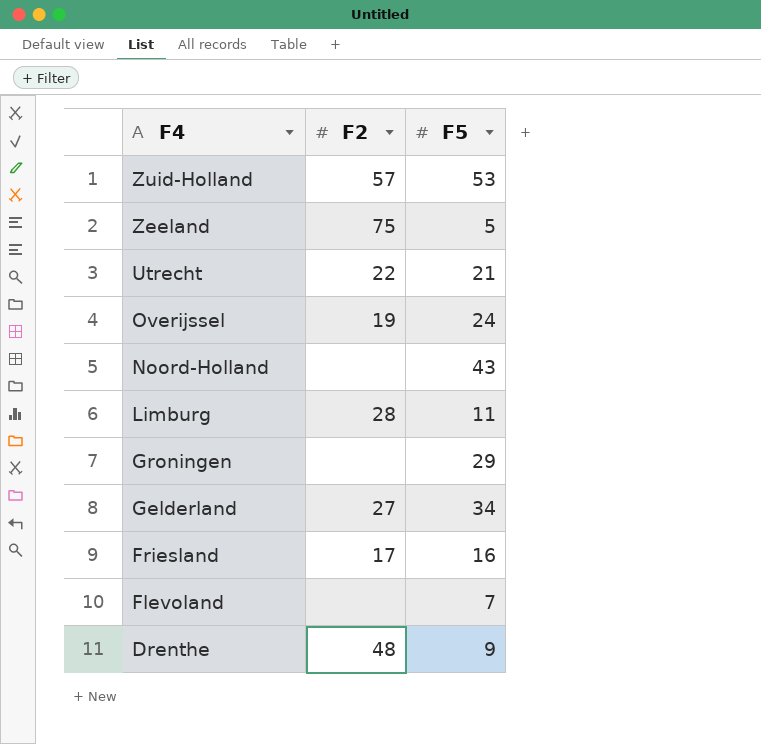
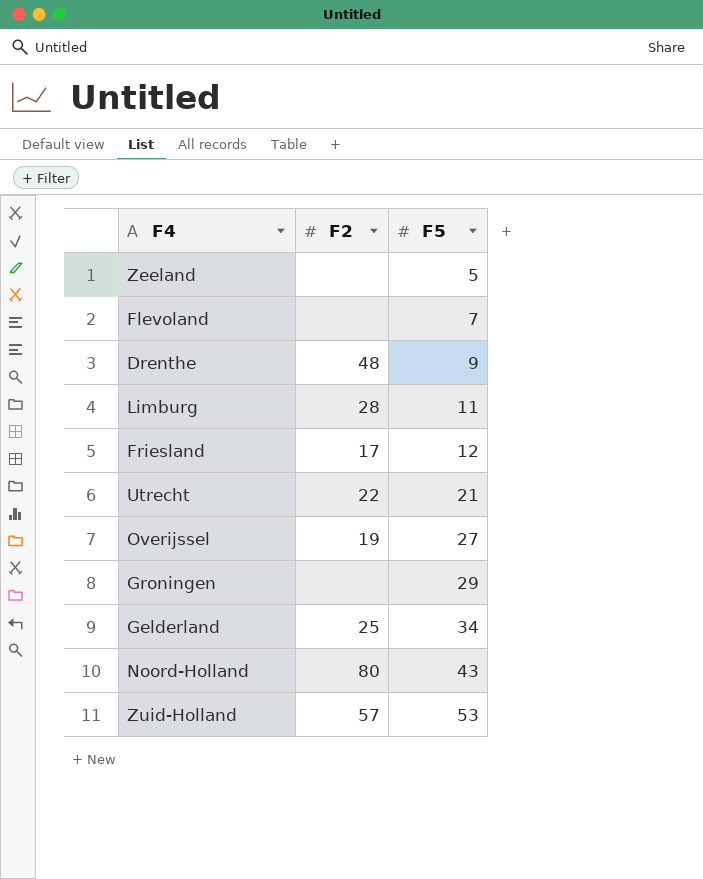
row order: F4 descending -> F5 ascending
Zeeland | F2: 75 -> none
Friesland | F5: 16 -> 12
Overijssel | F5: 24 -> 27
Gelderland | F2: 27 -> 25
Noord-Holland | F2: none -> 80

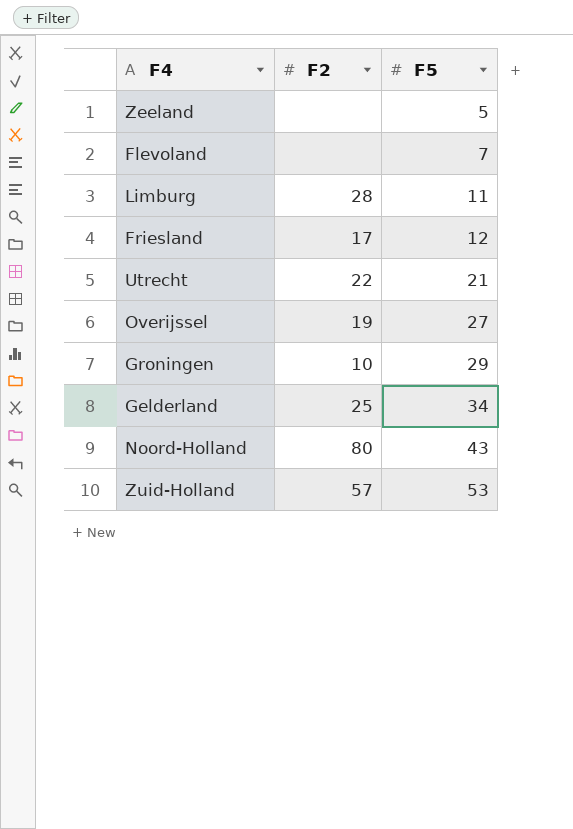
row Drenthe: 48 | 9 -> none
Groningen | F2: none -> 10

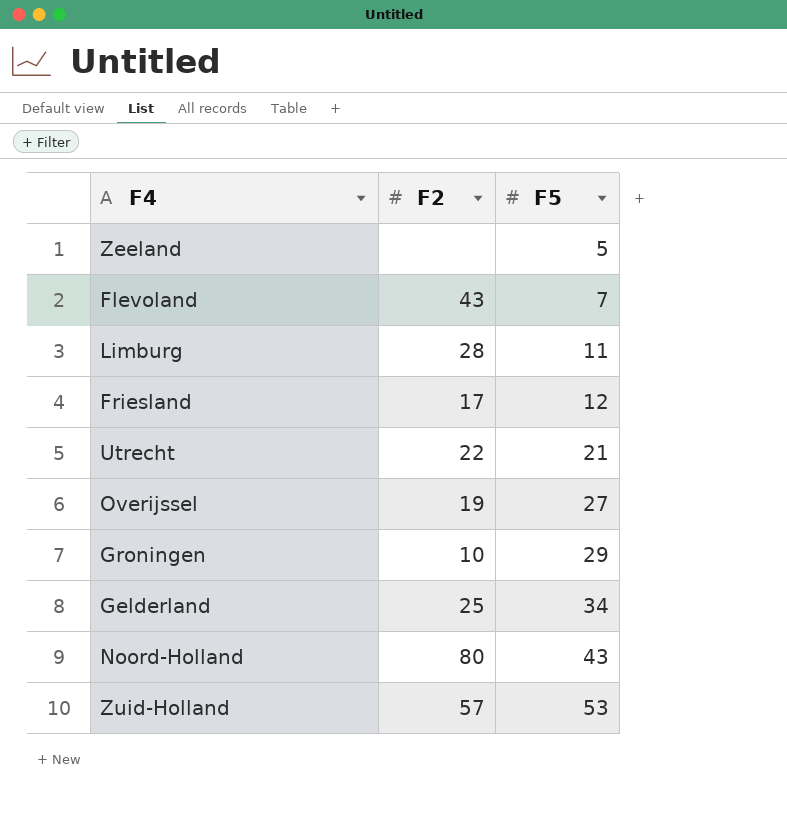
Flevoland | F2: none -> 43

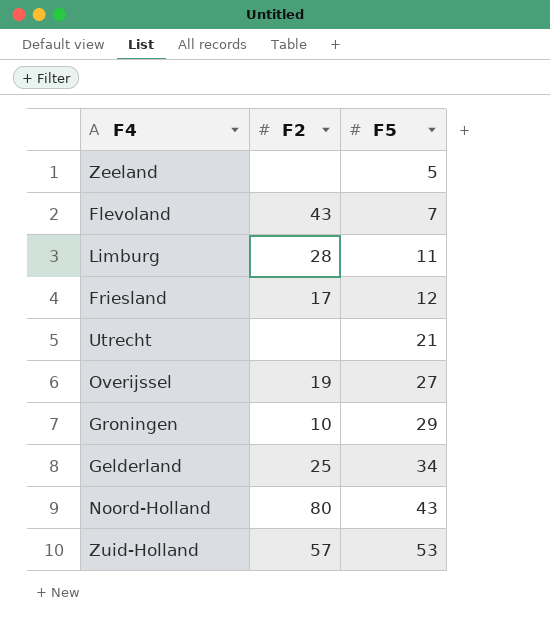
Utrecht | F2: 22 -> none

